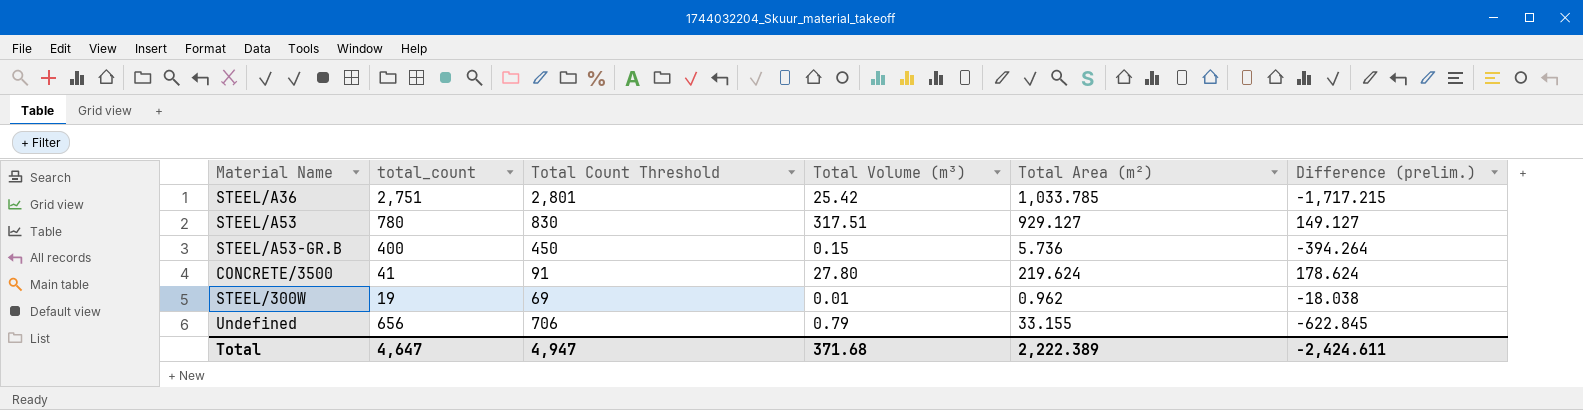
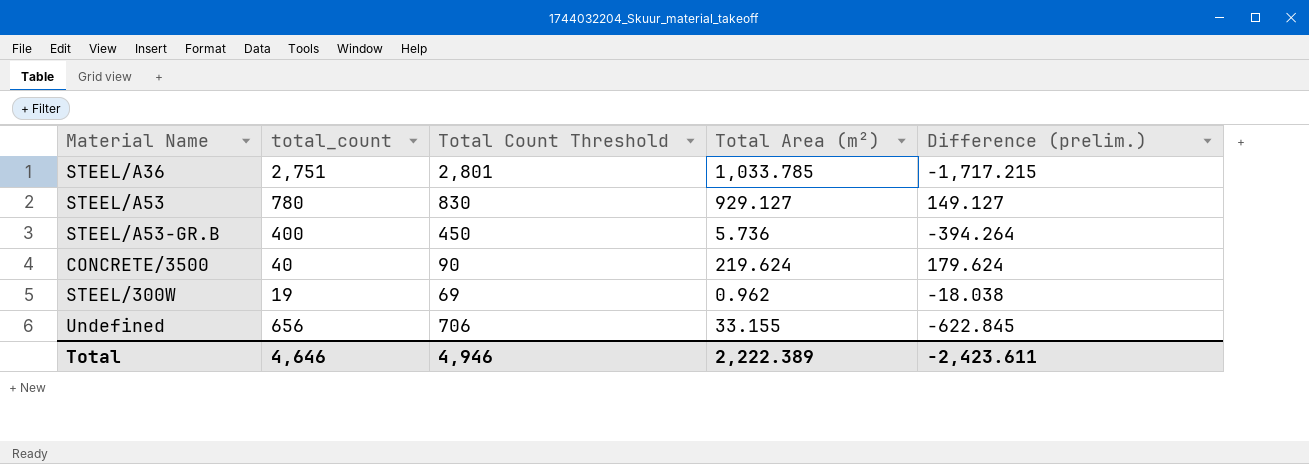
column Total Volume (m³) | position: 4 -> none
CONCRETE/3500 | total_count: 41 -> 40
CONCRETE/3500 | Total Count Threshold: 91 -> 90
CONCRETE/3500 | Difference (prelim.): 178.624 -> 179.624
Total | total_count: 4,647 -> 4,646
Total | Total Count Threshold: 4,947 -> 4,946
Total | Difference (prelim.): -2,424.611 -> -2,423.611

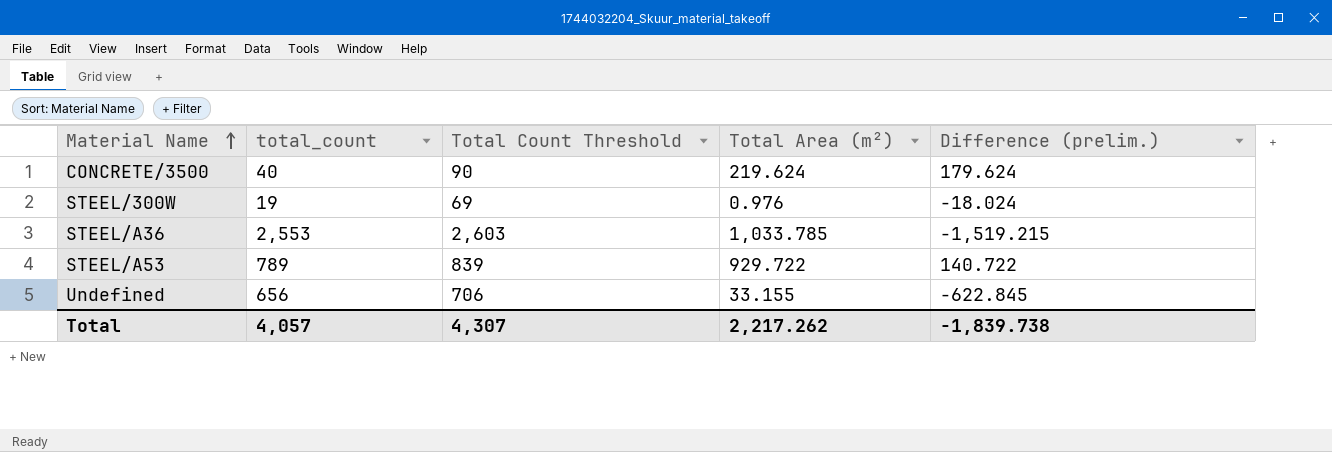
row order: none -> Material Name ascending
row STEEL/A53-GR.B: 400 | 450 | 5.736 | -394.264 -> none
STEEL/300W | Total Area (m²): 0.962 -> 0.976
STEEL/300W | Difference (prelim.): -18.038 -> -18.024
STEEL/A36 | total_count: 2,751 -> 2,553
STEEL/A36 | Total Count Threshold: 2,801 -> 2,603
STEEL/A36 | Difference (prelim.): -1,717.215 -> -1,519.215
STEEL/A53 | total_count: 780 -> 789
STEEL/A53 | Total Count Threshold: 830 -> 839
STEEL/A53 | Total Area (m²): 929.127 -> 929.722
STEEL/A53 | Difference (prelim.): 149.127 -> 140.722
Total | total_count: 4,646 -> 4,057
Total | Total Count Threshold: 4,946 -> 4,307
Total | Total Area (m²): 2,222.389 -> 2,217.262
Total | Difference (prelim.): -2,423.611 -> -1,839.738

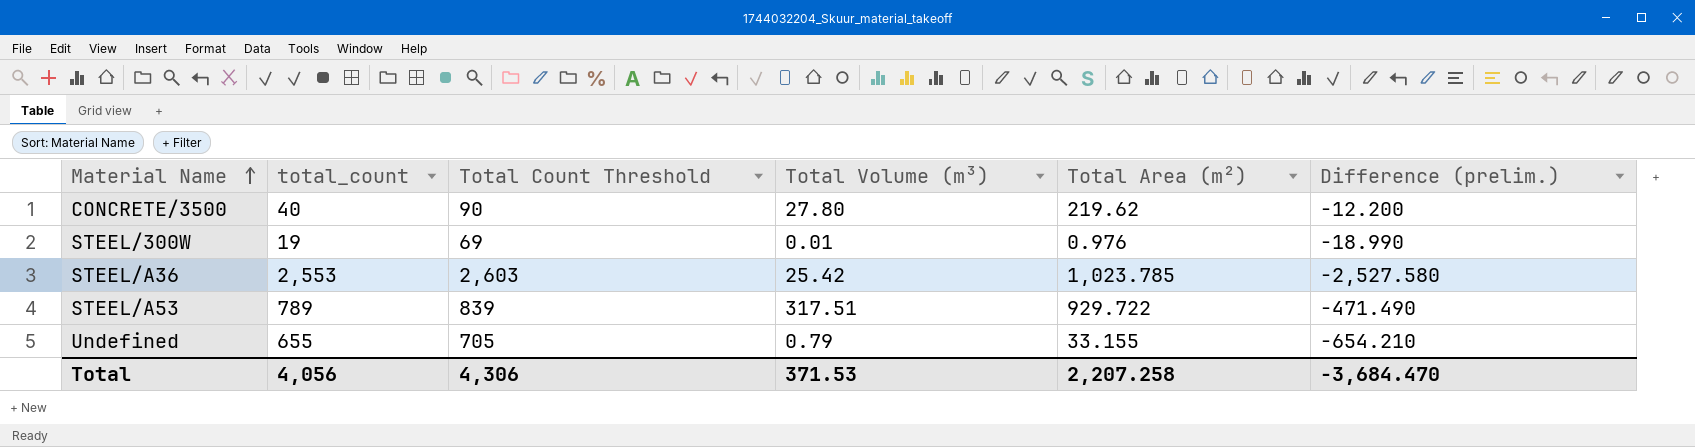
column Total Volume (m³) | position: none -> 4
column Difference (prelim.) | formula: [Total Area (m²)] - [total_count] -> [Total Volume (m³)] - [total_count]
CONCRETE/3500 | Total Area (m²): 219.624 -> 219.62
STEEL/A36 | Total Area (m²): 1,033.785 -> 1,023.785
Undefined | total_count: 656 -> 655
Undefined | Total Count Threshold: 706 -> 705
Total | total_count: 4,057 -> 4,056
Total | Total Count Threshold: 4,307 -> 4,306
Total | Total Area (m²): 2,217.262 -> 2,207.258
Total | Difference (prelim.): -1,839.738 -> -3,684.470

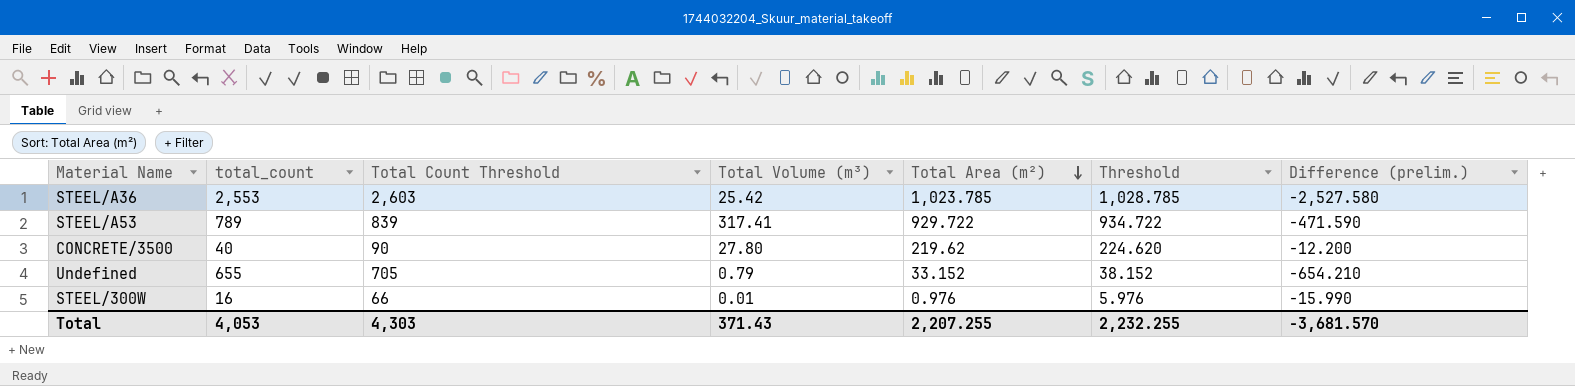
row order: Material Name ascending -> Total Area (m²) descending
column Threshold | formula: none -> [Total Area (m²)] + 5
STEEL/A53 | Total Volume (m³): 317.51 -> 317.41
STEEL/A53 | Difference (prelim.): -471.490 -> -471.590
Undefined | Total Area (m²): 33.155 -> 33.152
STEEL/300W | total_count: 19 -> 16
STEEL/300W | Total Count Threshold: 69 -> 66
STEEL/300W | Difference (prelim.): -18.990 -> -15.990
Total | total_count: 4,056 -> 4,053
Total | Total Count Threshold: 4,306 -> 4,303
Total | Total Volume (m³): 371.53 -> 371.43
Total | Total Area (m²): 2,207.258 -> 2,207.255
Total | Difference (prelim.): -3,684.470 -> -3,681.570

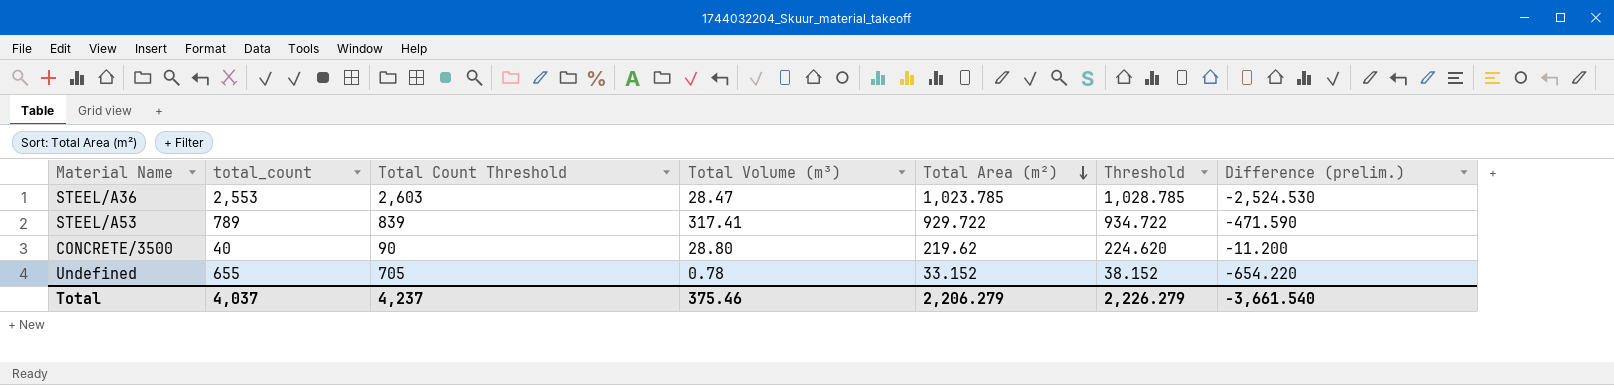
row STEEL/300W: 16 | 66 | 0.01 | 0.976 | 5.976 | -15.990 -> none
STEEL/A36 | Total Volume (m³): 25.42 -> 28.47
STEEL/A36 | Difference (prelim.): -2,527.580 -> -2,524.530
CONCRETE/3500 | Total Volume (m³): 27.80 -> 28.80
CONCRETE/3500 | Difference (prelim.): -12.200 -> -11.200
Undefined | Total Volume (m³): 0.79 -> 0.78
Undefined | Difference (prelim.): -654.210 -> -654.220
Total | total_count: 4,053 -> 4,037
Total | Total Count Threshold: 4,303 -> 4,237
Total | Total Volume (m³): 371.43 -> 375.46
Total | Total Area (m²): 2,207.255 -> 2,206.279
Total | Threshold: 2,232.255 -> 2,226.279
Total | Difference (prelim.): -3,681.570 -> -3,661.540

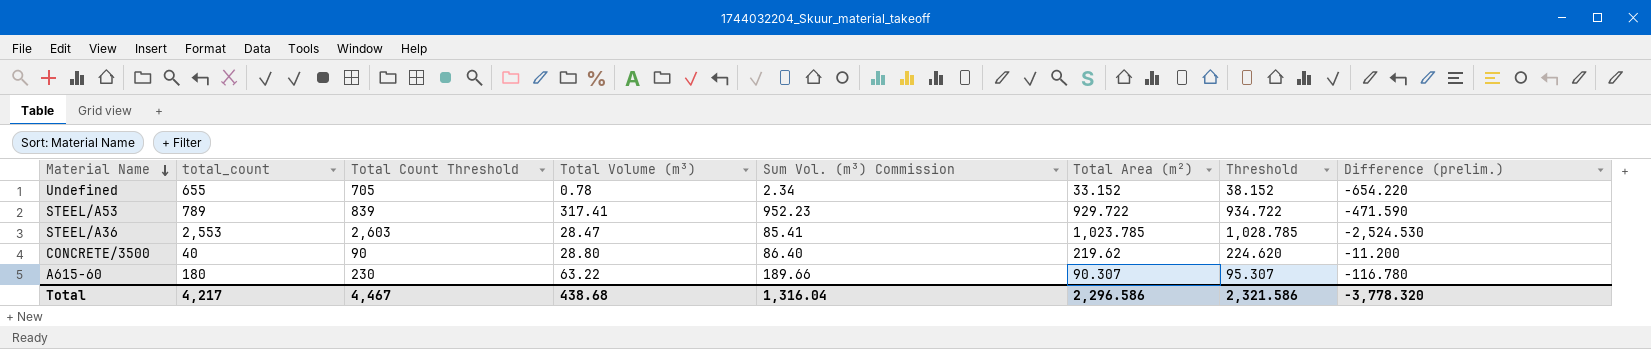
row order: Total Area (m²) descending -> Material Name descending
column Sum Vol. (m³) Commission | formula: none -> [Total Volume (m³)] * 3
row A615-60: none -> 180 | 230 | 63.22 | 189.66 | 90.307 | 95.307 | -116.780
Total | total_count: 4,037 -> 4,217
Total | Total Count Threshold: 4,237 -> 4,467
Total | Total Volume (m³): 375.46 -> 438.68
Total | Total Area (m²): 2,206.279 -> 2,296.586
Total | Threshold: 2,226.279 -> 2,321.586
Total | Difference (prelim.): -3,661.540 -> -3,778.320

